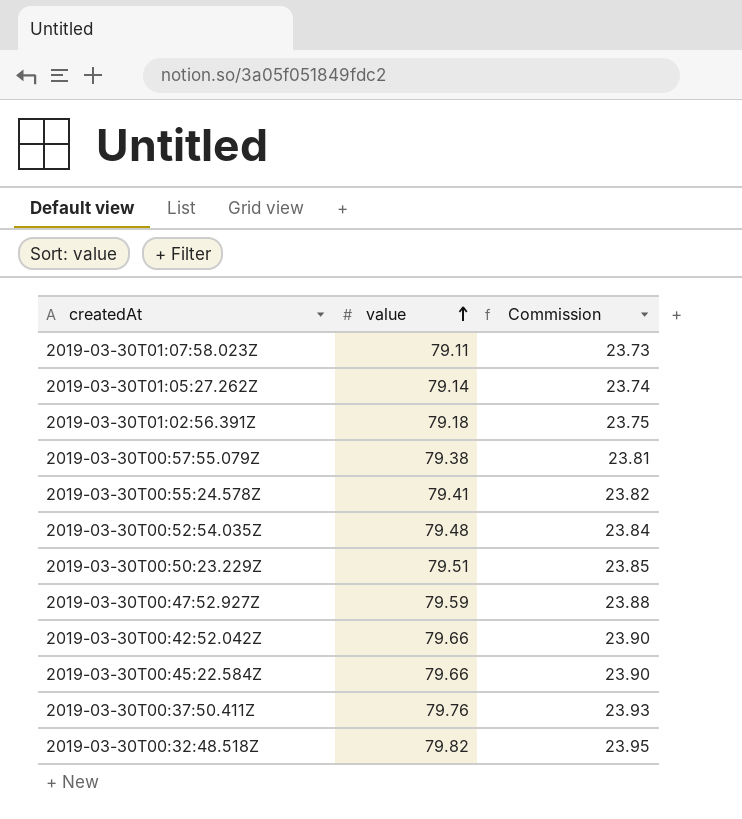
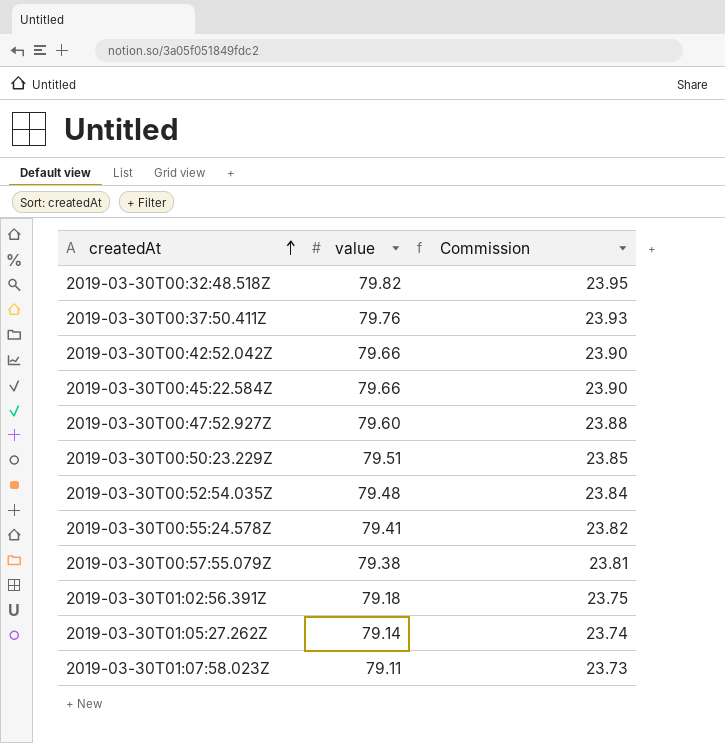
row order: value ascending -> createdAt ascending
2019-03-30T00:47:52.927Z | value: 79.59 -> 79.60

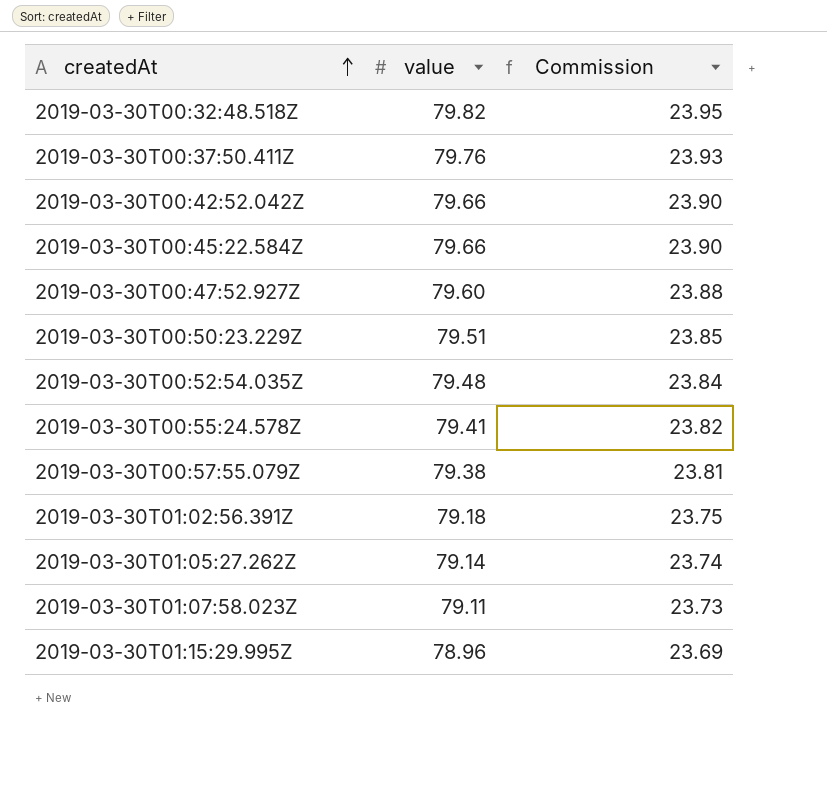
row 2019-03-30T01:15:29.995Z: none -> 78.96 | 23.69

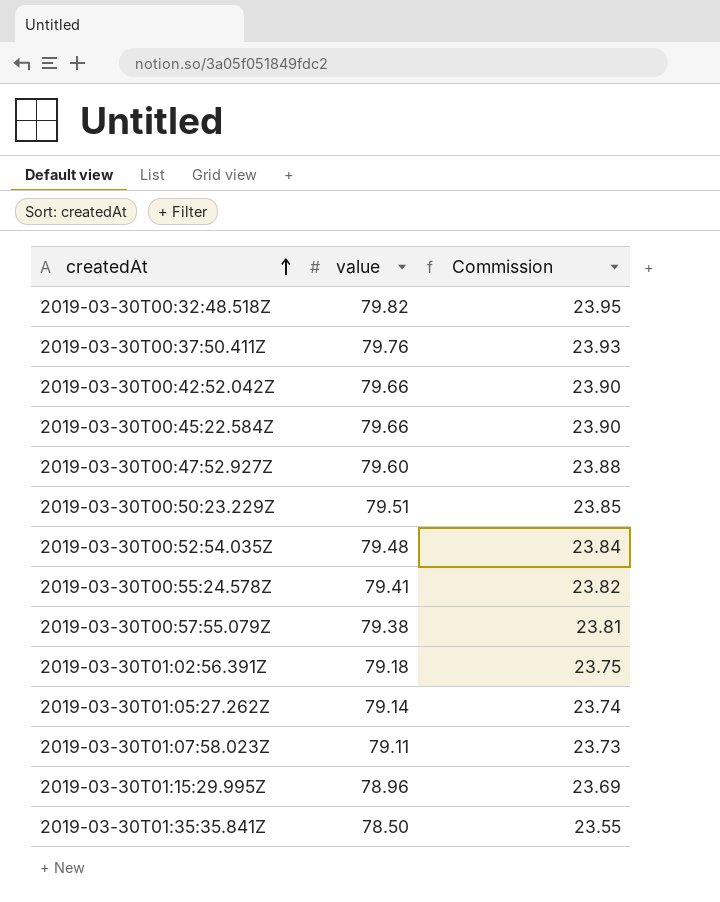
row 2019-03-30T01:35:35.841Z: none -> 78.50 | 23.55

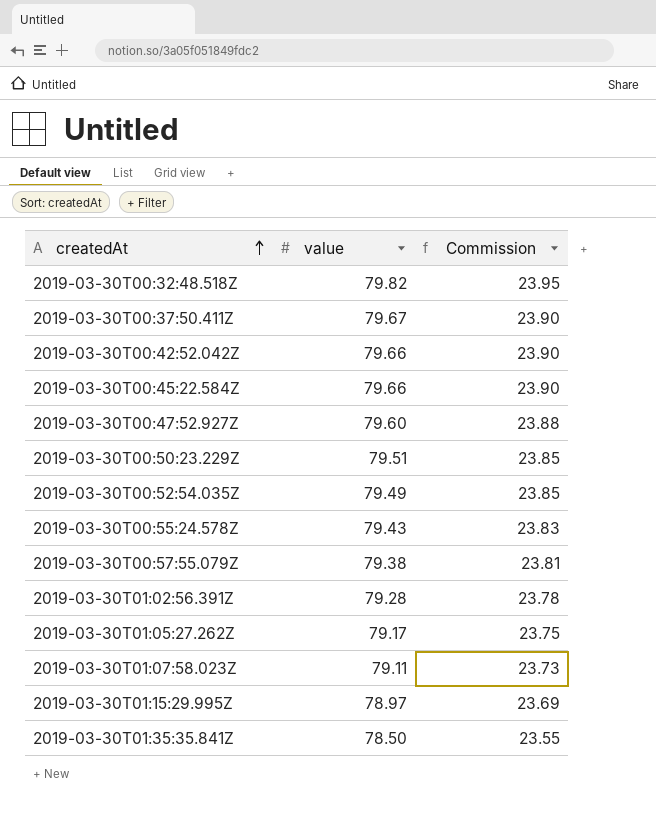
2019-03-30T00:37:50.411Z | value: 79.76 -> 79.67
2019-03-30T00:37:50.411Z | Commission: 23.93 -> 23.90
2019-03-30T00:52:54.035Z | value: 79.48 -> 79.49
2019-03-30T00:52:54.035Z | Commission: 23.84 -> 23.85
2019-03-30T00:55:24.578Z | value: 79.41 -> 79.43
2019-03-30T00:55:24.578Z | Commission: 23.82 -> 23.83
2019-03-30T01:02:56.391Z | value: 79.18 -> 79.28
2019-03-30T01:02:56.391Z | Commission: 23.75 -> 23.78
2019-03-30T01:05:27.262Z | value: 79.14 -> 79.17
2019-03-30T01:05:27.262Z | Commission: 23.74 -> 23.75
2019-03-30T01:15:29.995Z | value: 78.96 -> 78.97

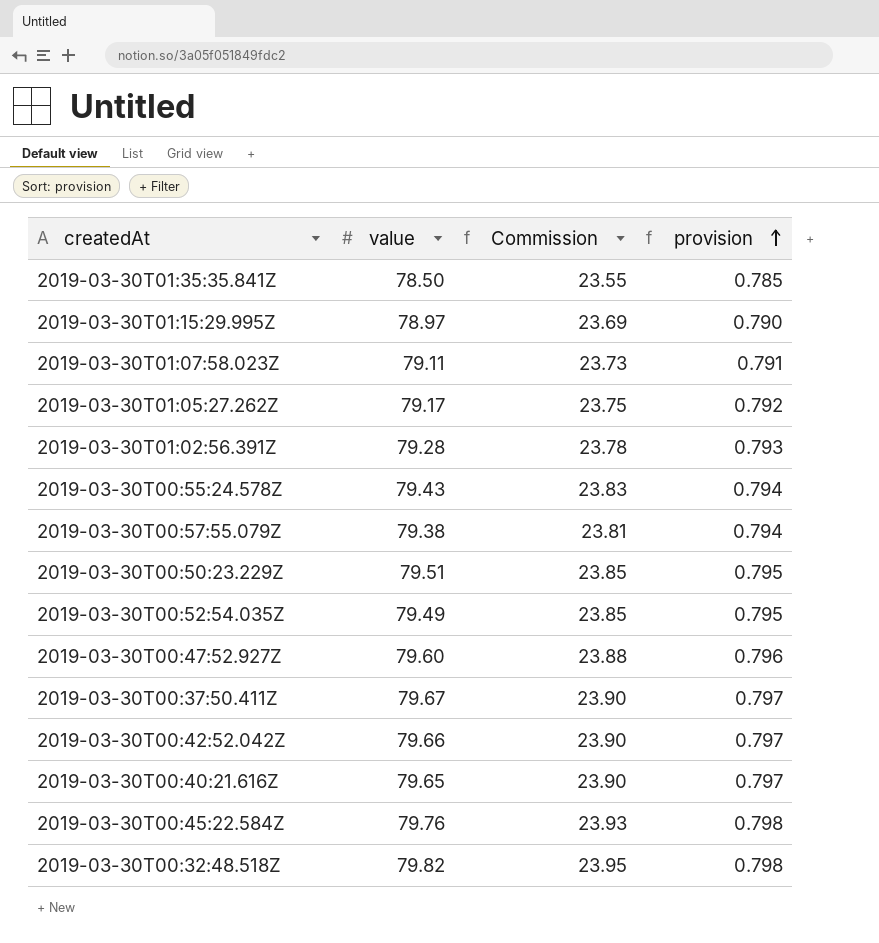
row order: createdAt ascending -> provision ascending
column provision | formula: none -> [value] * 0.01
row 2019-03-30T00:40:21.616Z: none -> 79.65 | 23.90 | 0.797
2019-03-30T00:45:22.584Z | value: 79.66 -> 79.76
2019-03-30T00:45:22.584Z | Commission: 23.90 -> 23.93

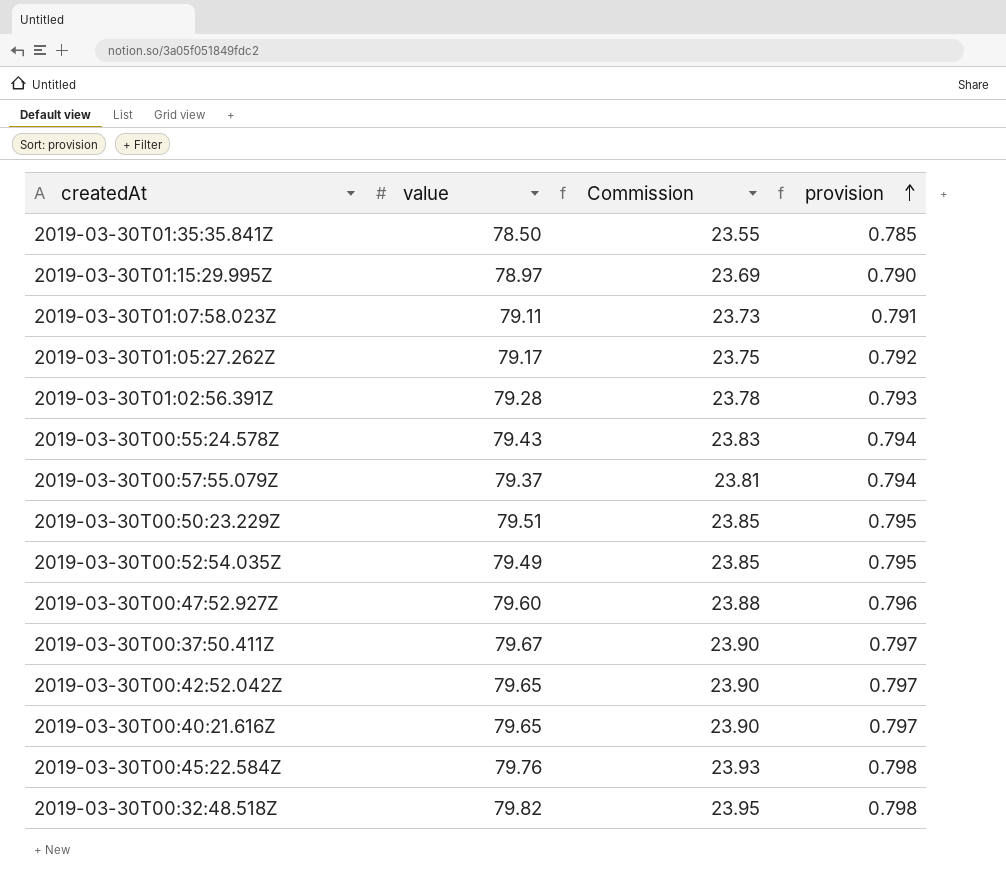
2019-03-30T00:57:55.079Z | value: 79.38 -> 79.37
2019-03-30T00:42:52.042Z | value: 79.66 -> 79.65

